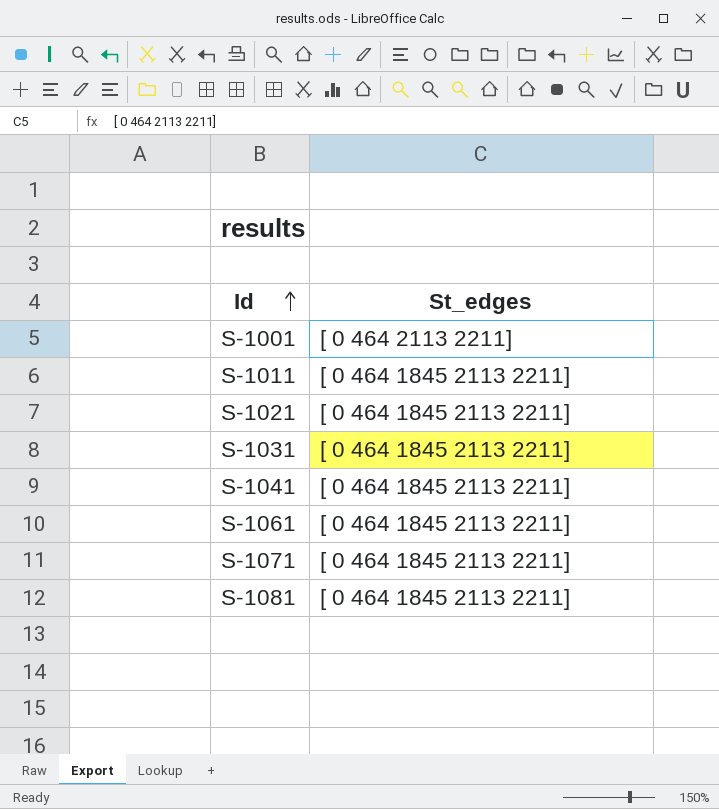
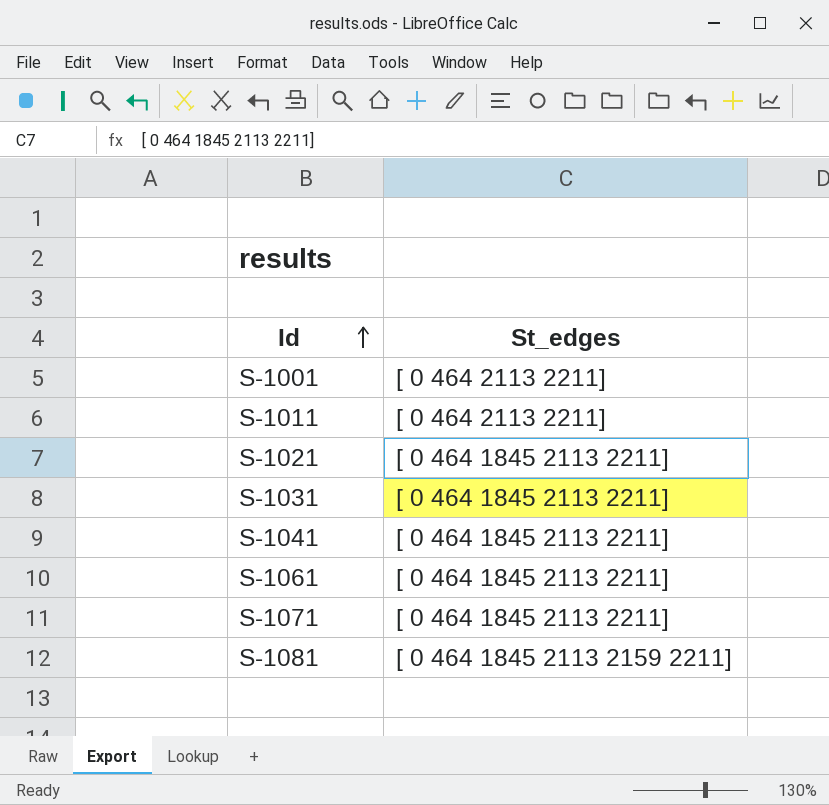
S-1011 | St_edges: [ 0 464 1845 2113 2211] -> [ 0 464 2113 2211]
S-1081 | St_edges: [ 0 464 1845 2113 2211] -> [ 0 464 1845 2113 2159 2211]

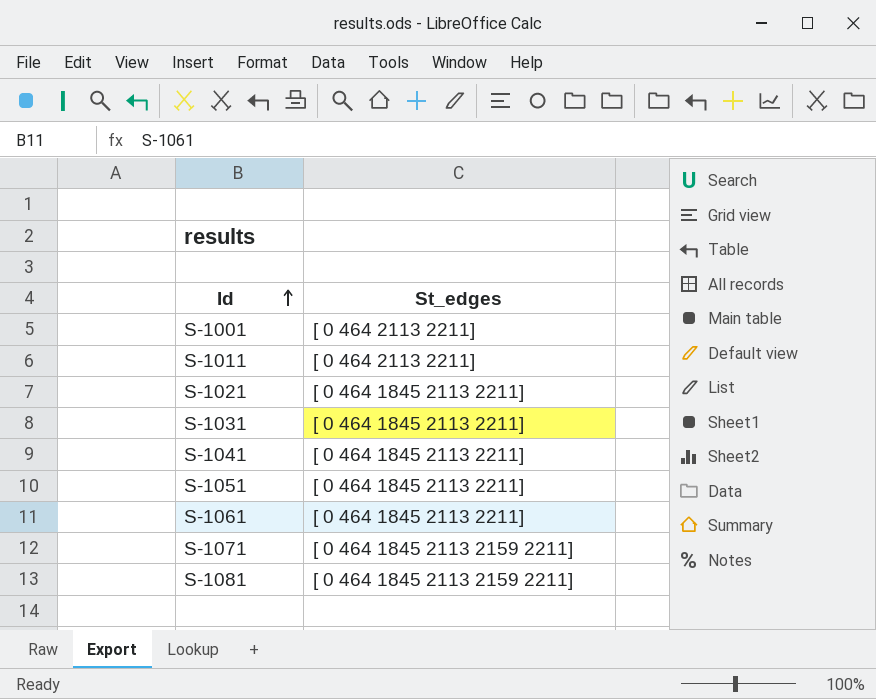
row S-1051: none -> [ 0 464 1845 2113 2211]
S-1071 | St_edges: [ 0 464 1845 2113 2211] -> [ 0 464 1845 2113 2159 2211]

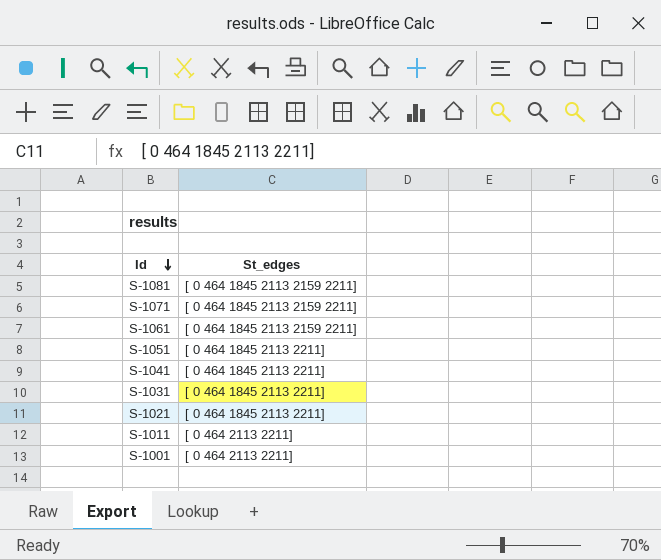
row order: Id ascending -> Id descending
S-1061 | St_edges: [ 0 464 1845 2113 2211] -> [ 0 464 1845 2113 2159 2211]

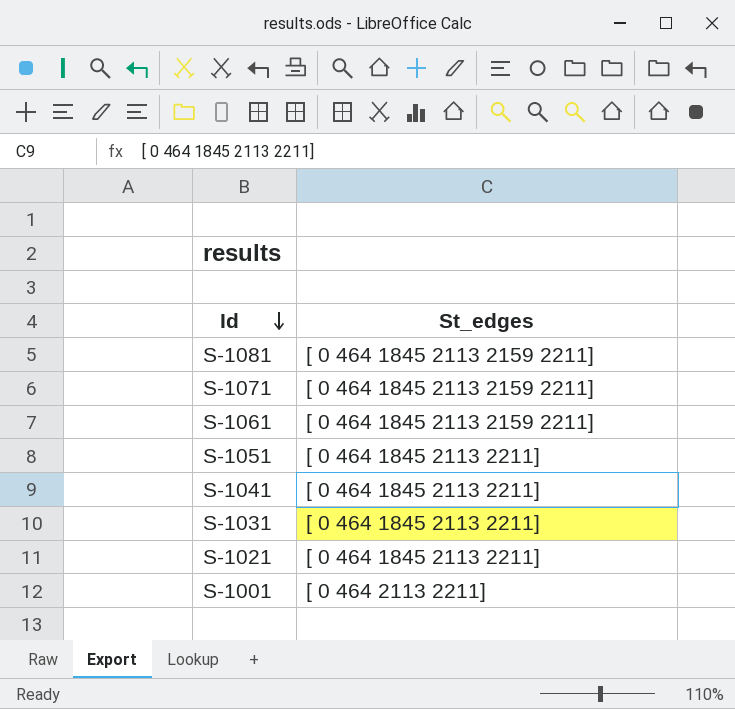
row S-1011: [ 0 464 2113 2211] -> none

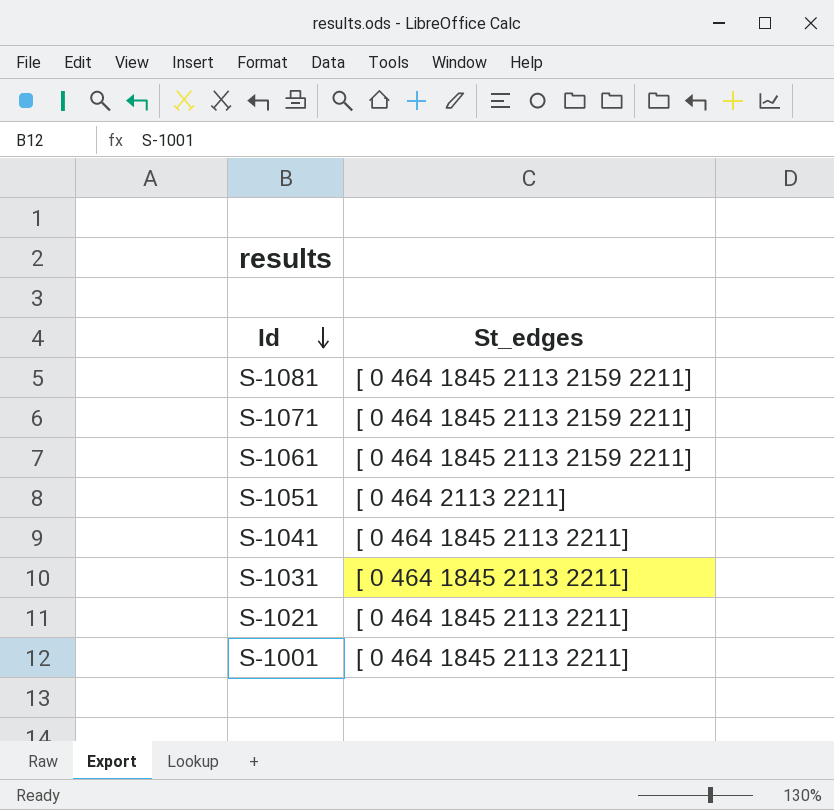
S-1051 | St_edges: [ 0 464 1845 2113 2211] -> [ 0 464 2113 2211]
S-1001 | St_edges: [ 0 464 2113 2211] -> [ 0 464 1845 2113 2211]

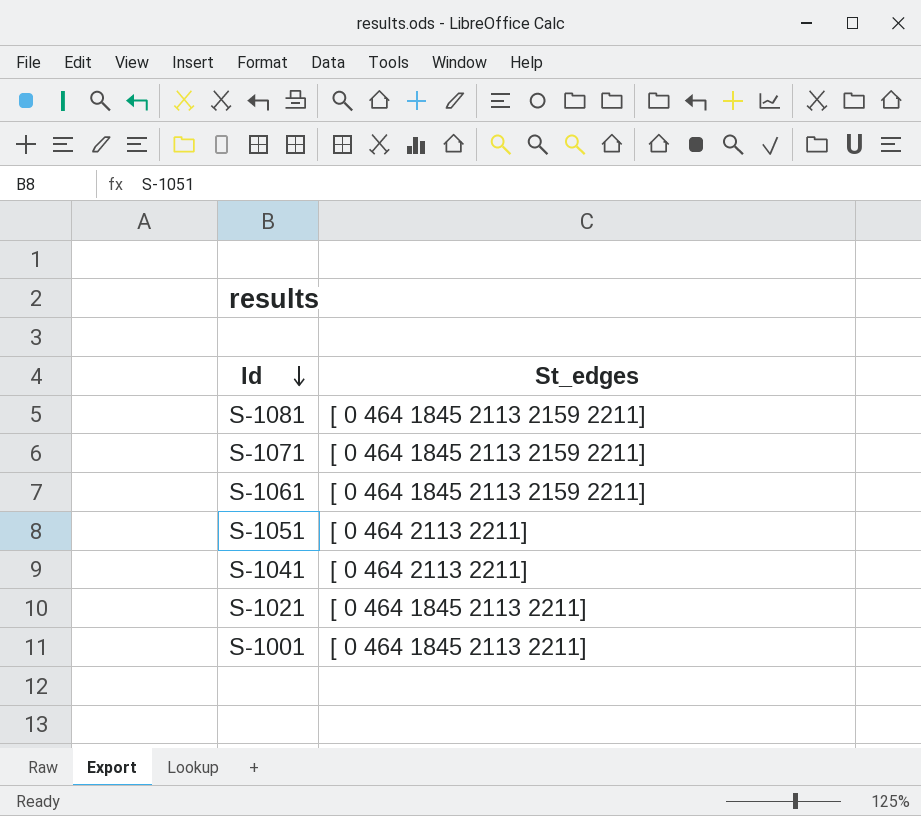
row S-1031: [ 0 464 1845 2113 2211] -> none
S-1041 | St_edges: [ 0 464 1845 2113 2211] -> [ 0 464 2113 2211]

